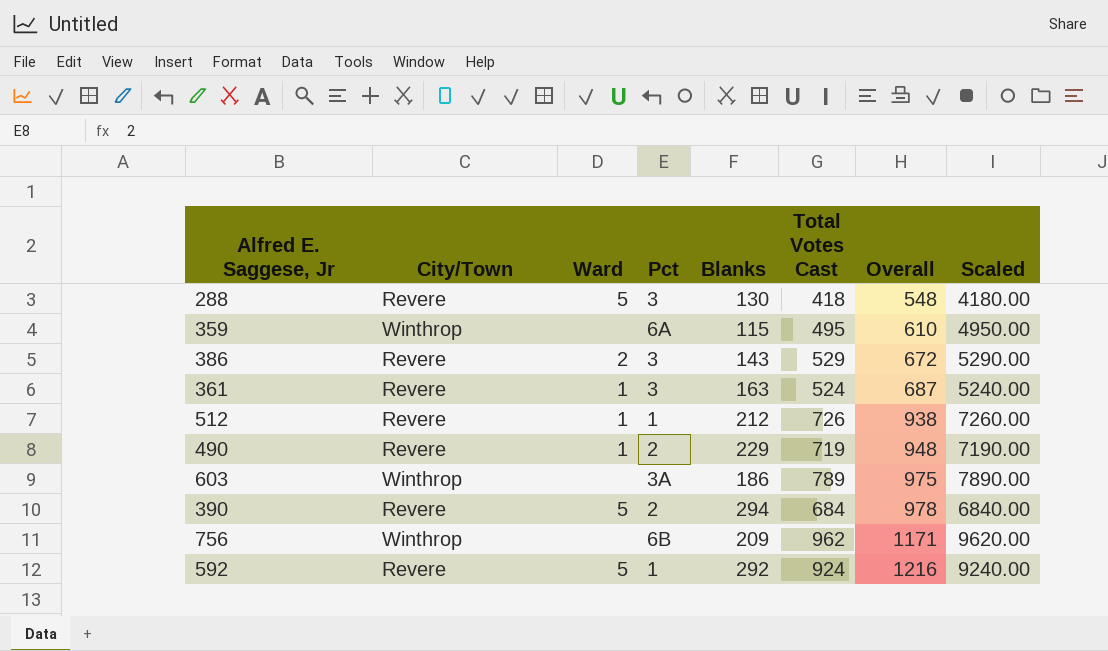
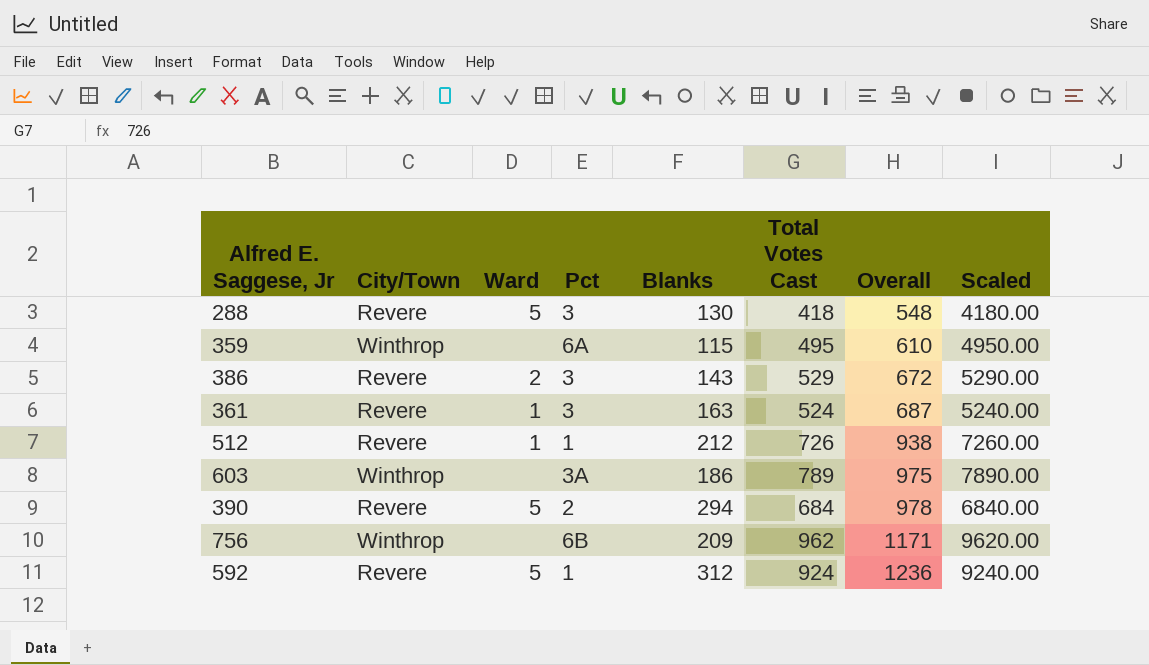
row 490: Revere | 1 | 2 | 229 | 719 | 948 | 7190.00 -> none
592 | Blanks: 292 -> 312
592 | Overall: 1216 -> 1236

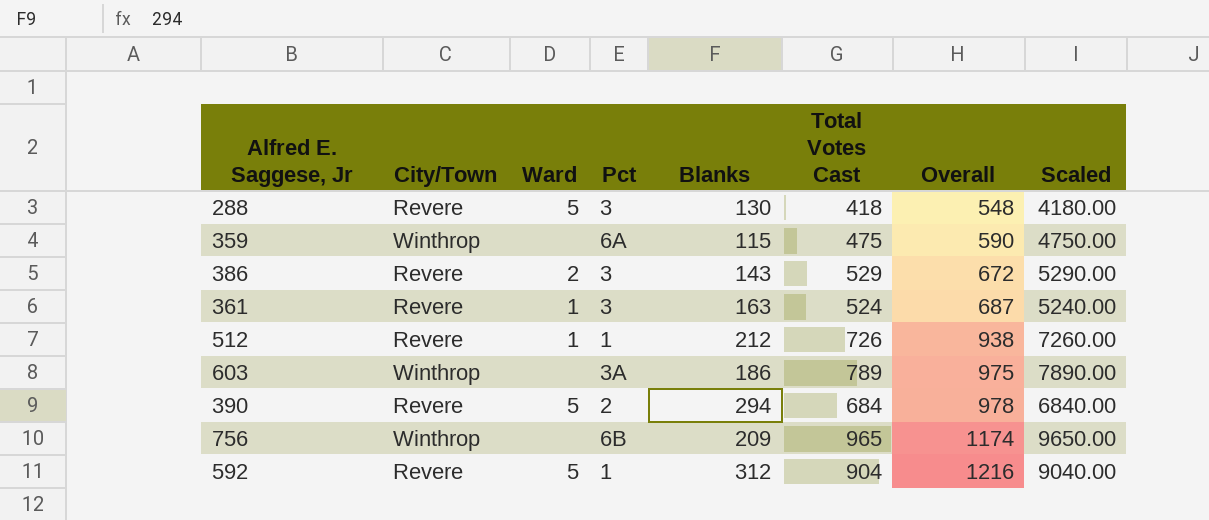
359 | Total Votes Cast: 495 -> 475
359 | Overall: 610 -> 590
359 | Scaled: 4950.00 -> 4750.00
756 | Total Votes Cast: 962 -> 965
756 | Overall: 1171 -> 1174
756 | Scaled: 9620.00 -> 9650.00
592 | Total Votes Cast: 924 -> 904
592 | Overall: 1236 -> 1216
592 | Scaled: 9240.00 -> 9040.00

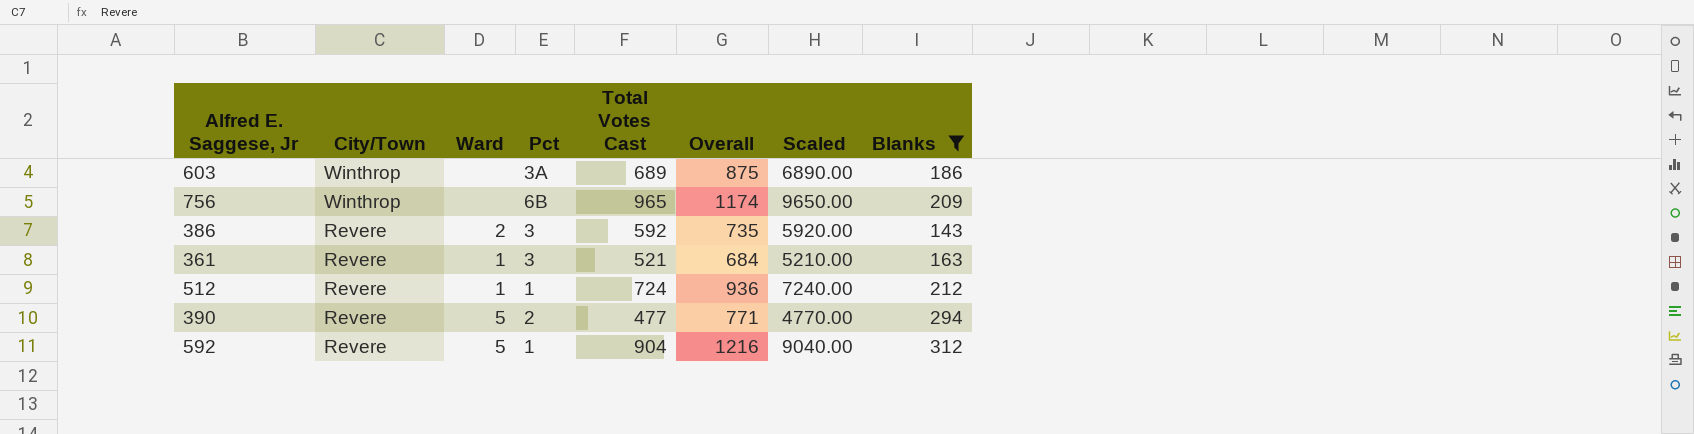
filter: none -> Blanks >= 143
row order: Overall ascending -> City/Town descending
column Blanks | position: 5 -> 8
603 | Total Votes Cast: 789 -> 689
603 | Overall: 975 -> 875
603 | Scaled: 7890.00 -> 6890.00
386 | Total Votes Cast: 529 -> 592
386 | Overall: 672 -> 735
386 | Scaled: 5290.00 -> 5920.00
361 | Total Votes Cast: 524 -> 521
361 | Overall: 687 -> 684
361 | Scaled: 5240.00 -> 5210.00
512 | Total Votes Cast: 726 -> 724
512 | Overall: 938 -> 936
512 | Scaled: 7260.00 -> 7240.00
390 | Total Votes Cast: 684 -> 477
390 | Overall: 978 -> 771
390 | Scaled: 6840.00 -> 4770.00

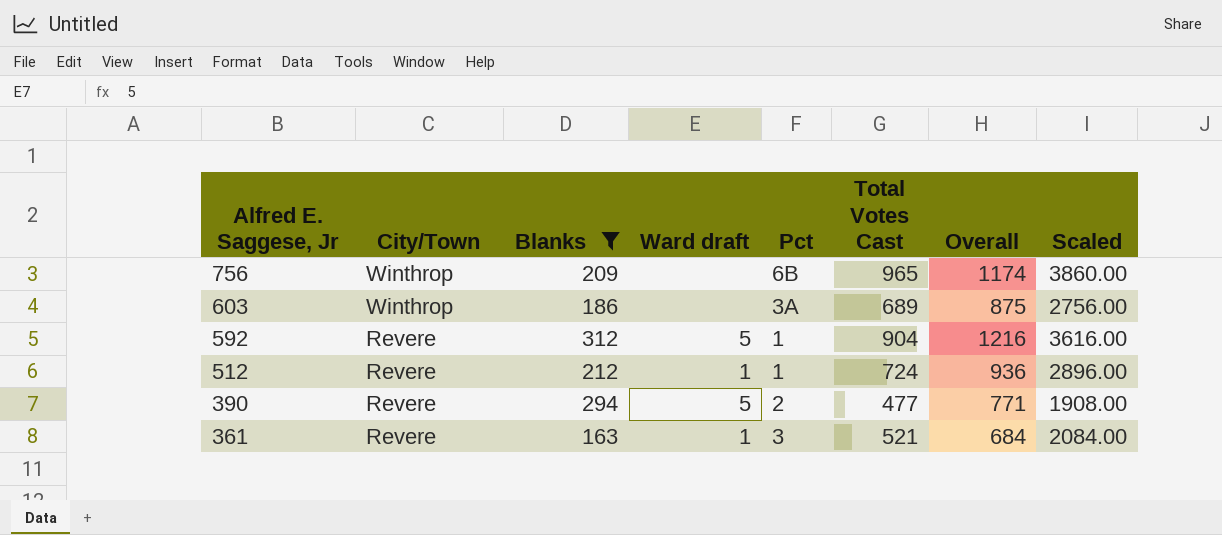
row order: City/Town descending -> Alfred E. Saggese, Jr descending
column Blanks | position: 8 -> 3
column name: Ward -> Ward draft
column Scaled | formula: [Total Votes Cast] * 10 -> [Total Votes Cast] * 4
row 386: Revere | 2 | 3 | 592 | 735 | 5920.00 | 143 -> none

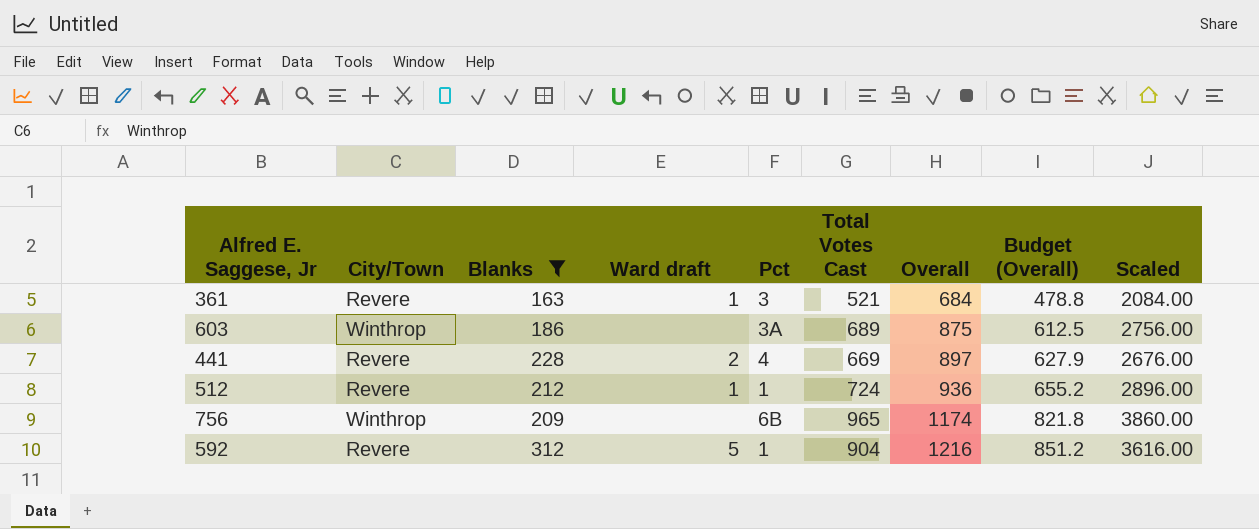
row order: Alfred E. Saggese, Jr descending -> Overall ascending
column Budget (Overall) | formula: none -> [Overall] * 0.7
row 390: Revere | 294 | 5 | 2 | 477 | 771 | 1908.00 -> none
row 441: none -> Revere | 228 | 2 | 4 | 669 | 897 | 627.9 | 2676.00

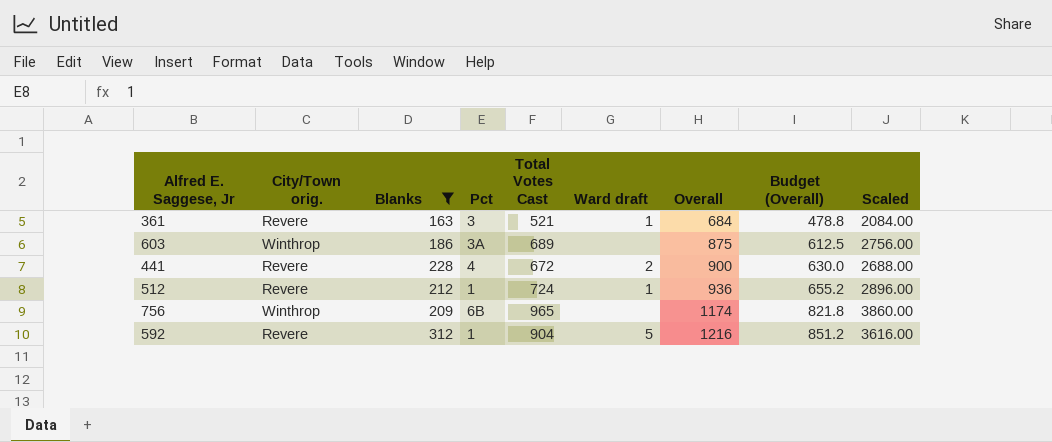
column name: City/Town -> City/Town orig.
column Ward draft | position: 4 -> 6
441 | Total Votes Cast: 669 -> 672
441 | Overall: 897 -> 900
441 | Budget (Overall): 627.9 -> 630.0
441 | Scaled: 2676.00 -> 2688.00

